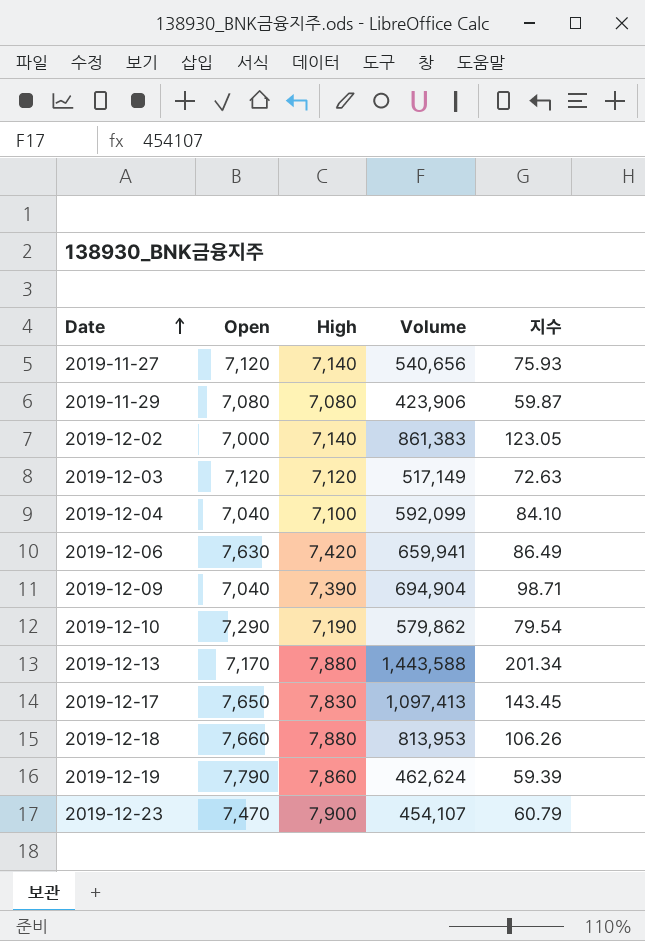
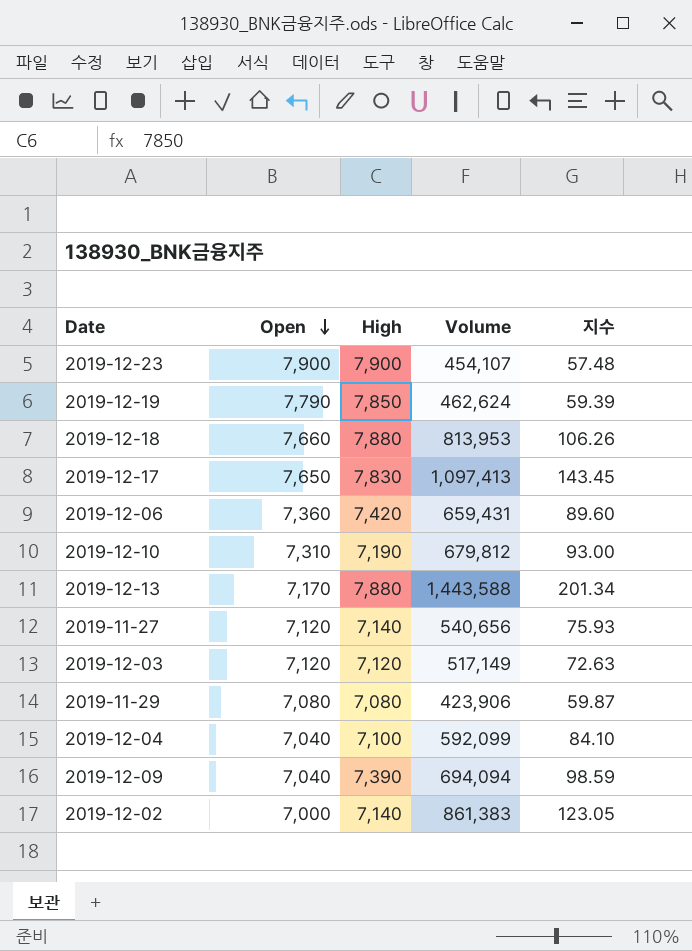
row order: Date ascending -> Open descending
2019-12-23 | Open: 7,470 -> 7,900
2019-12-23 | 지수: 60.79 -> 57.48
2019-12-19 | High: 7,860 -> 7,850
2019-12-06 | Open: 7,630 -> 7,360
2019-12-06 | Volume: 659,941 -> 659,431
2019-12-06 | 지수: 86.49 -> 89.60
2019-12-10 | Open: 7,290 -> 7,310
2019-12-10 | Volume: 579,862 -> 679,812
2019-12-10 | 지수: 79.54 -> 93.00
2019-12-09 | Volume: 694,904 -> 694,094
2019-12-09 | 지수: 98.71 -> 98.59

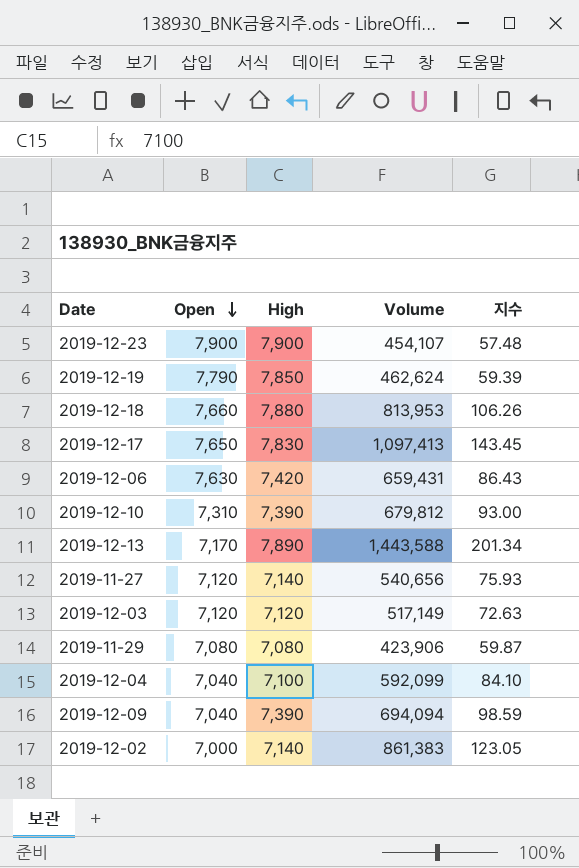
2019-12-06 | Open: 7,360 -> 7,630
2019-12-06 | 지수: 89.60 -> 86.43
2019-12-10 | High: 7,190 -> 7,390
2019-12-13 | High: 7,880 -> 7,890

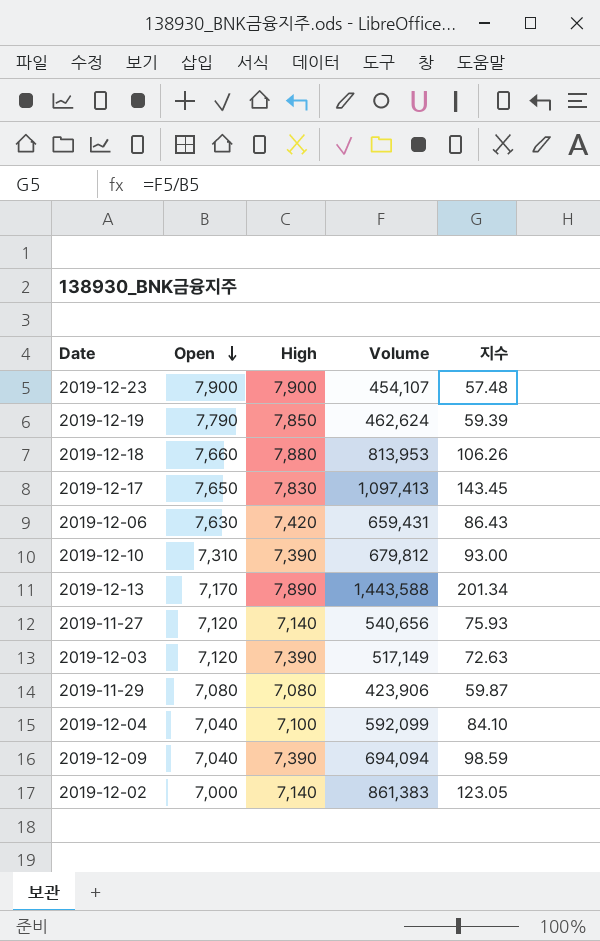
2019-12-03 | High: 7,120 -> 7,390

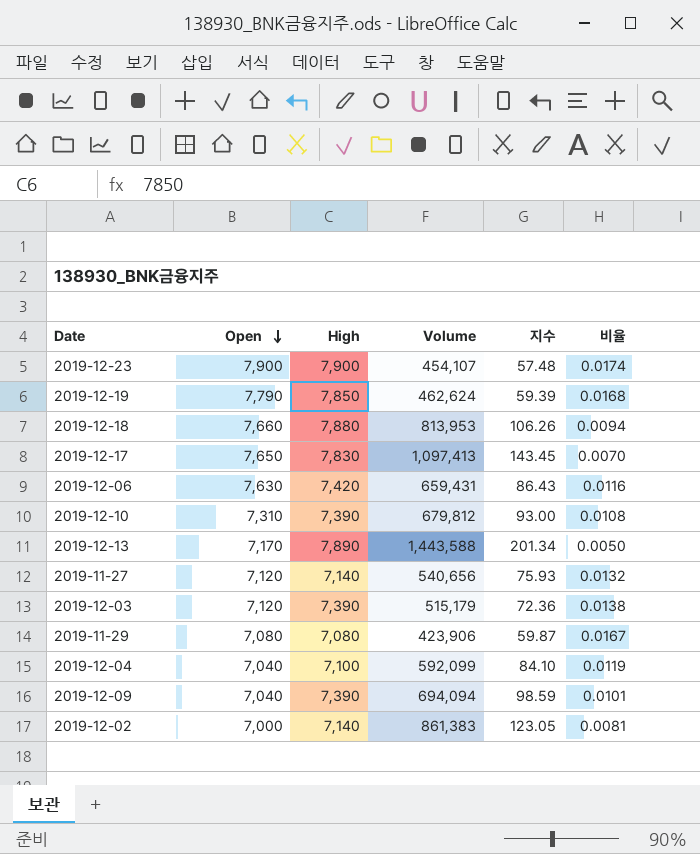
column 비율 | formula: none -> [Open] / [Volume]
2019-12-03 | Volume: 517,149 -> 515,179
2019-12-03 | 지수: 72.63 -> 72.36

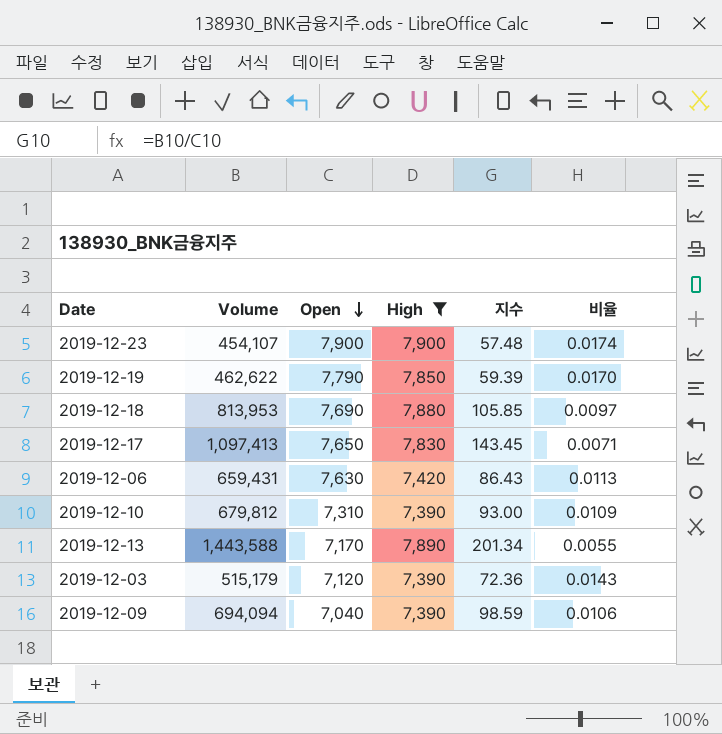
filter: none -> High >= 7,390
column Volume | position: 4 -> 2
column 비율 | formula: [Open] / [Volume] -> [High] / [Volume]
2019-12-19 | Volume: 462,624 -> 462,622
2019-12-18 | Open: 7,660 -> 7,690
2019-12-18 | 지수: 106.26 -> 105.85

